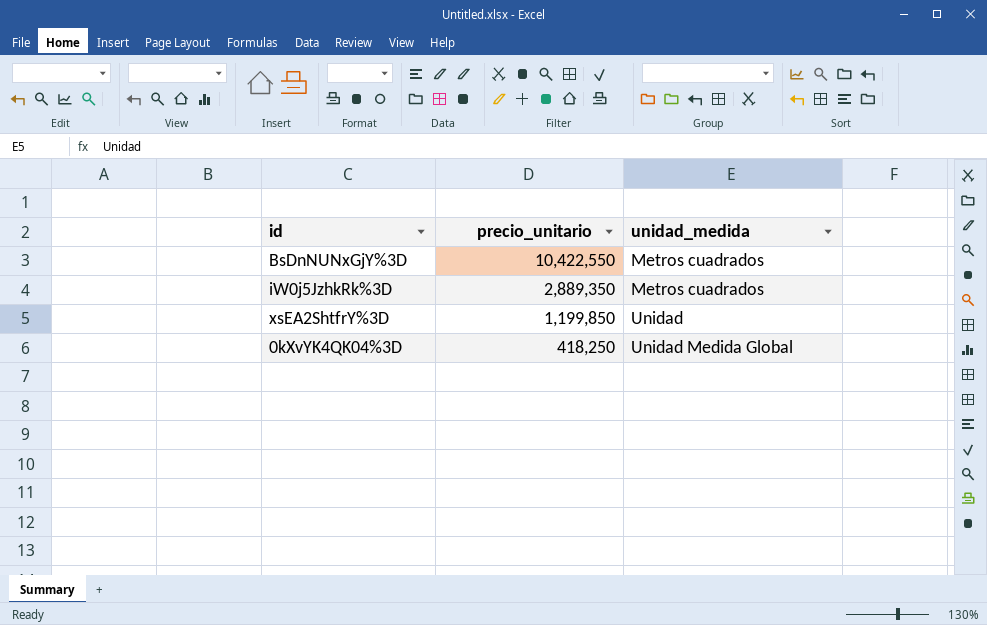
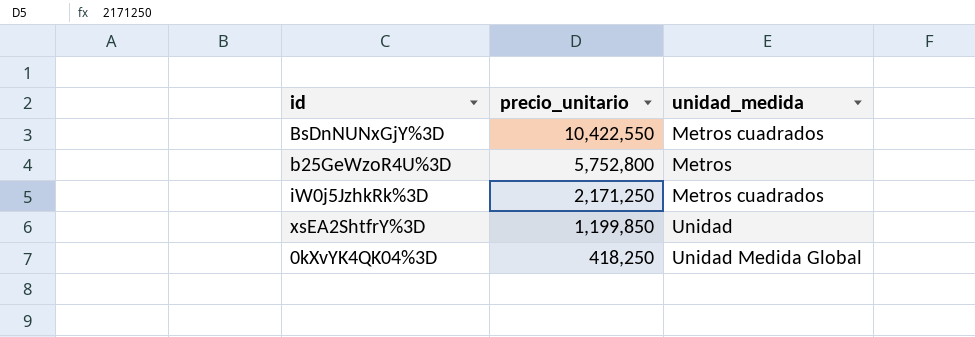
row b25GeWzoR4U%3D: none -> 5,752,800 | Metros
iW0j5JzhkRk%3D | precio_unitario: 2,889,350 -> 2,171,250

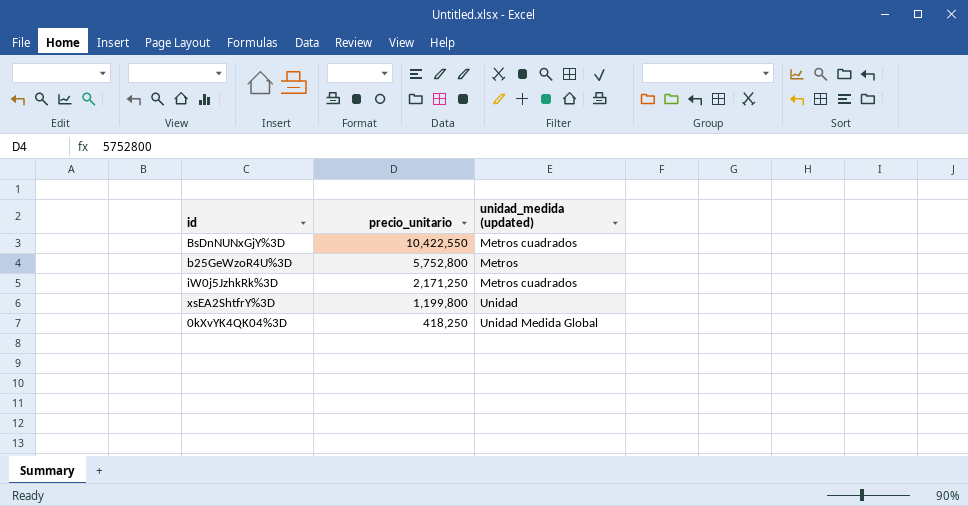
column name: unidad_medida -> unidad_medida (updated)
xsEA2ShtfrY%3D | precio_unitario: 1,199,850 -> 1,199,800

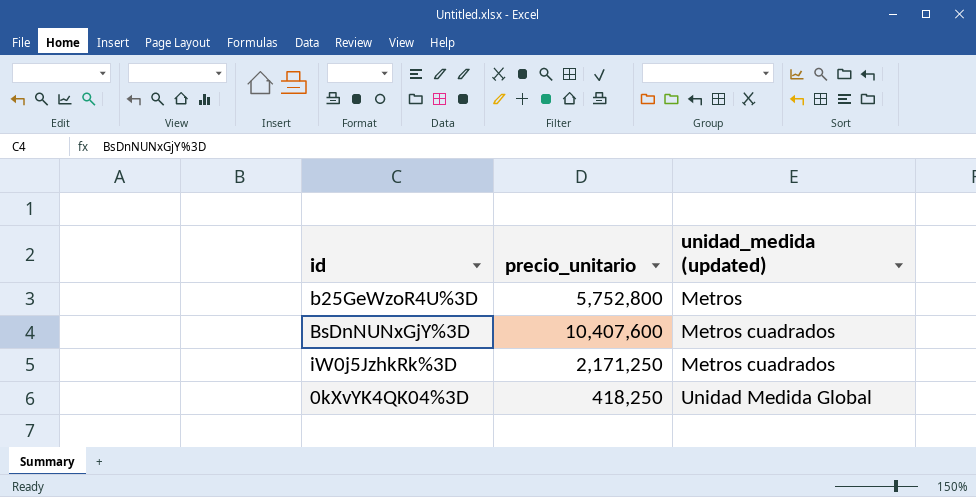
row order: precio_unitario descending -> unidad_medida (updated) ascending
row xsEA2ShtfrY%3D: 1,199,800 | Unidad -> none
BsDnNUNxGjY%3D | precio_unitario: 10,422,550 -> 10,407,600

